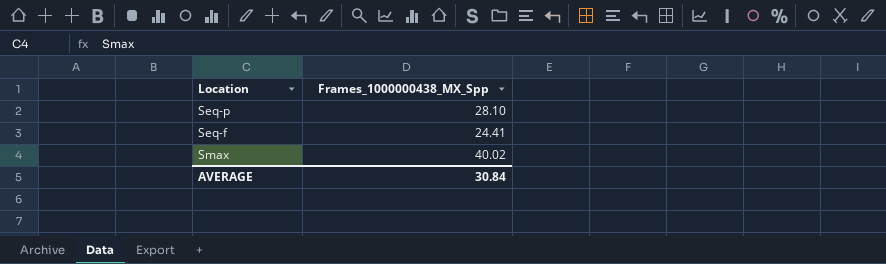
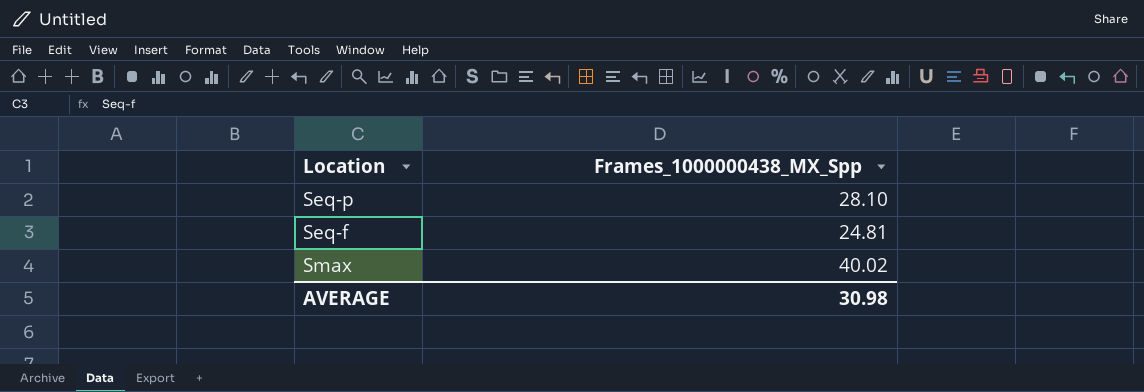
Seq-f | Frames_1000000438_MX_Spp: 24.41 -> 24.81
AVERAGE | Frames_1000000438_MX_Spp: 30.84 -> 30.98

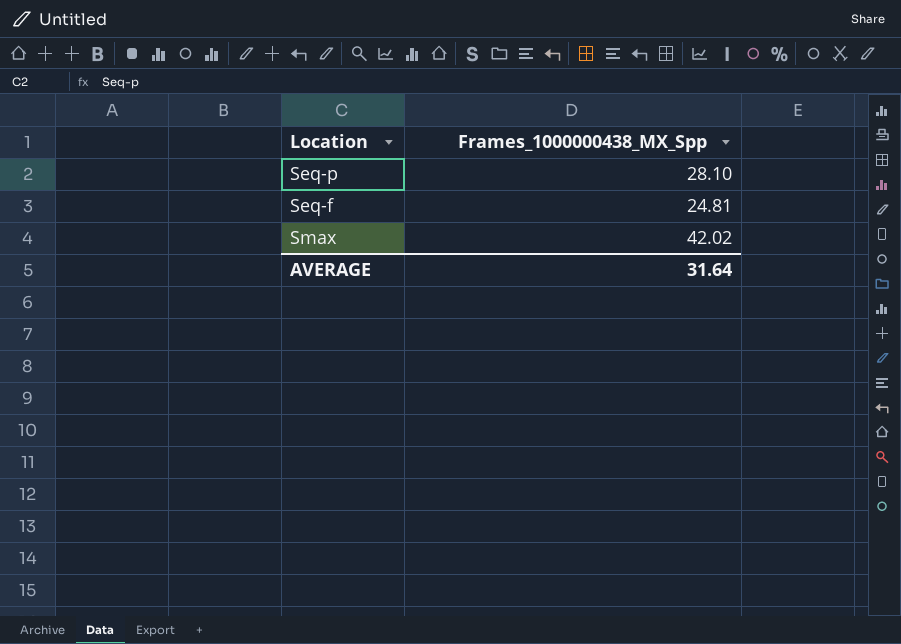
Smax | Frames_1000000438_MX_Spp: 40.02 -> 42.02
AVERAGE | Frames_1000000438_MX_Spp: 30.98 -> 31.64

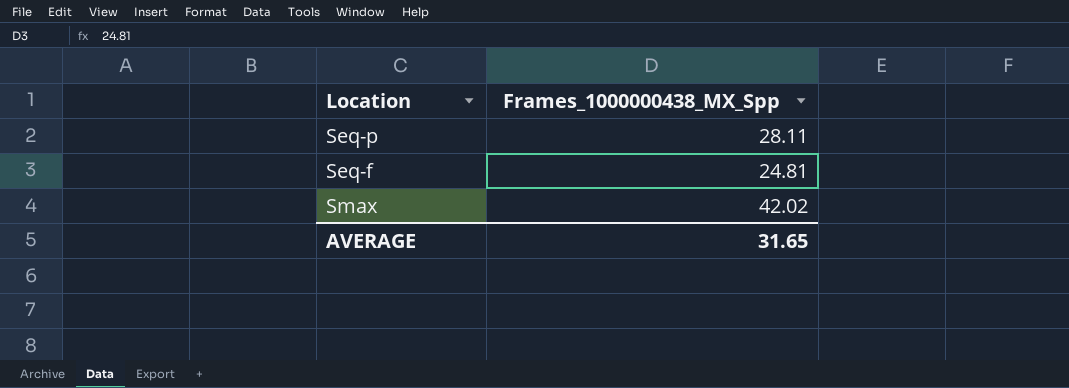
Seq-p | Frames_1000000438_MX_Spp: 28.10 -> 28.11
AVERAGE | Frames_1000000438_MX_Spp: 31.64 -> 31.65

